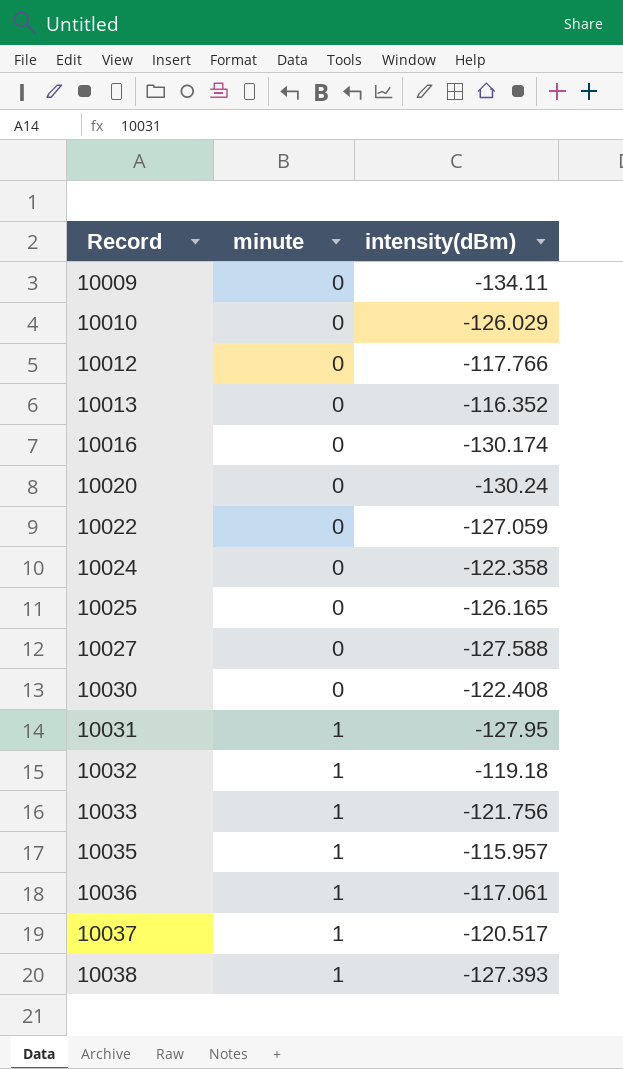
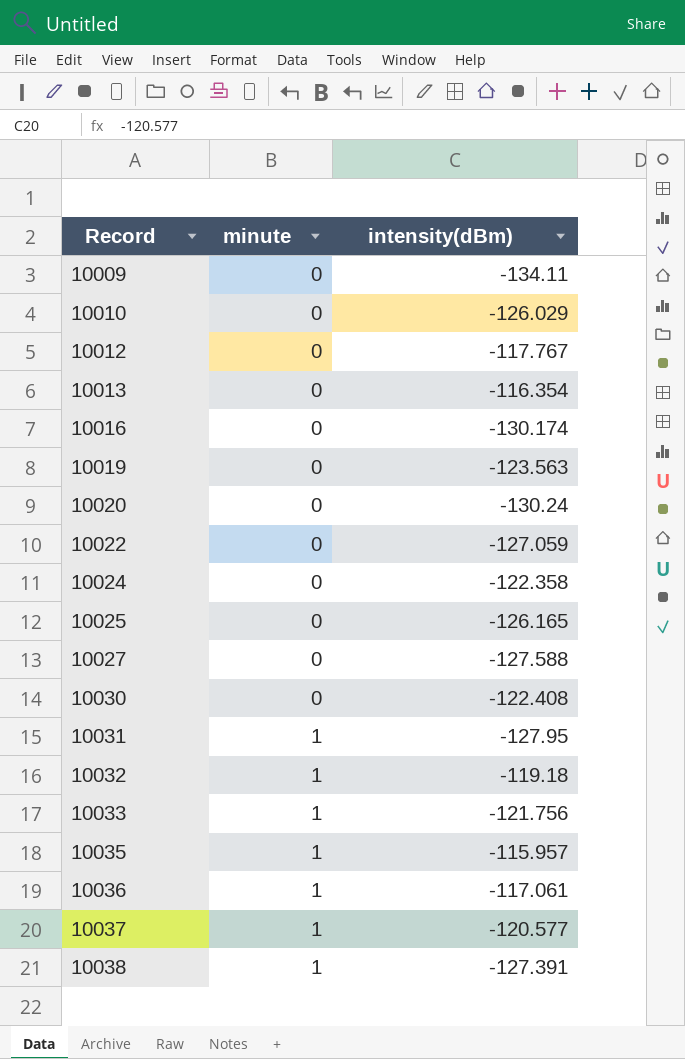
10012 | intensity(dBm): -117.766 -> -117.767
10013 | intensity(dBm): -116.352 -> -116.354
row 10019: none -> 0 | -123.563
10037 | intensity(dBm): -120.517 -> -120.577
10038 | intensity(dBm): -127.393 -> -127.391

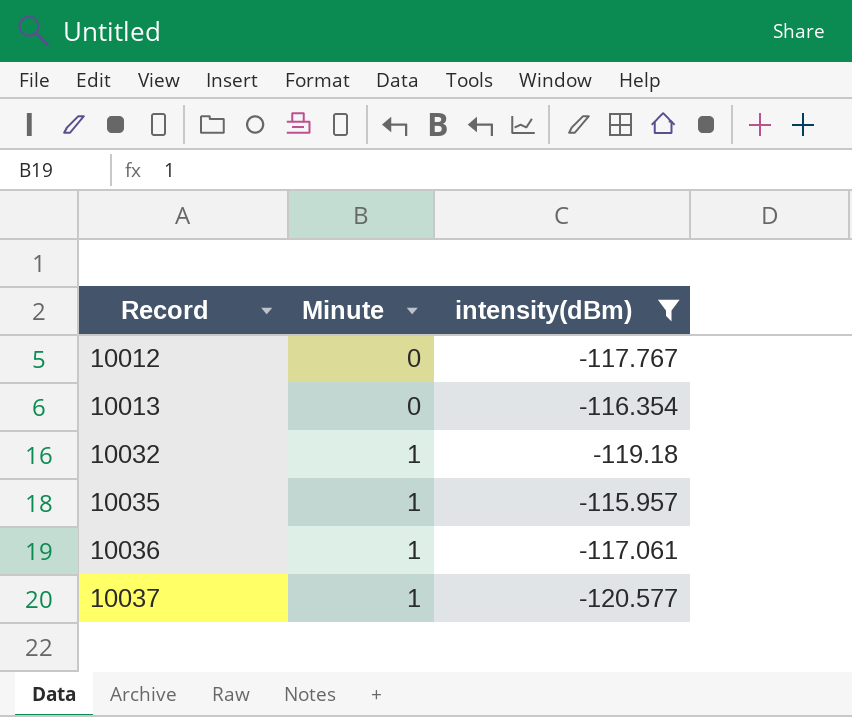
filter: none -> intensity(dBm) >= -120.577
column name: minute -> Minute

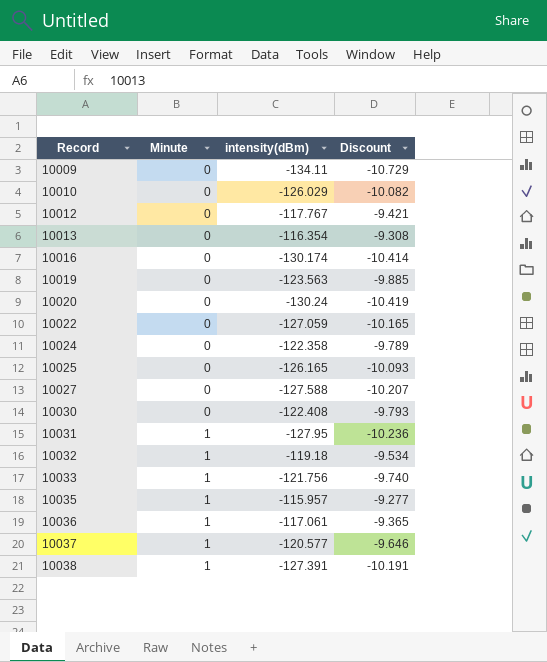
filter: intensity(dBm) >= -120.577 -> none
column Discount | formula: none -> [intensity(dBm)] * 0.08

